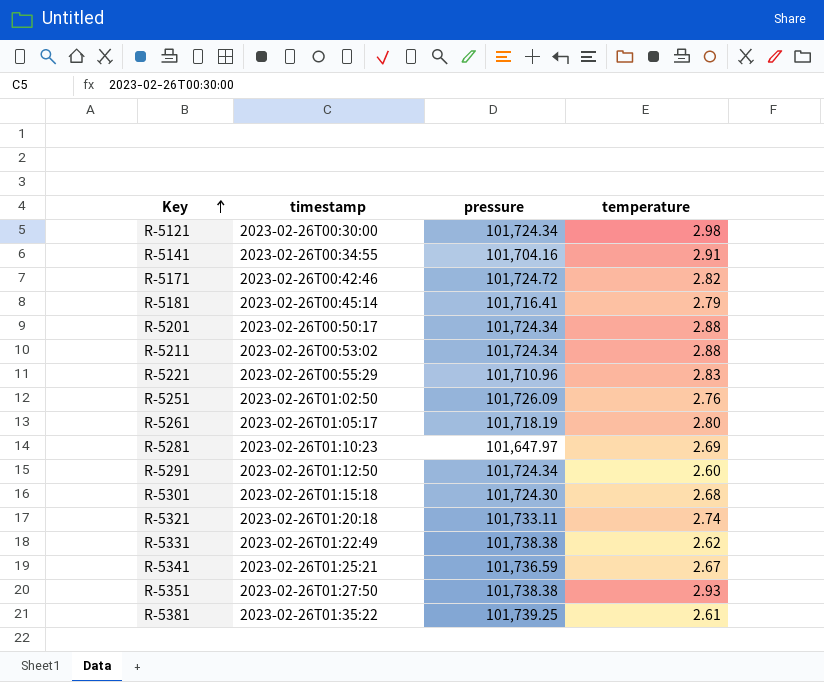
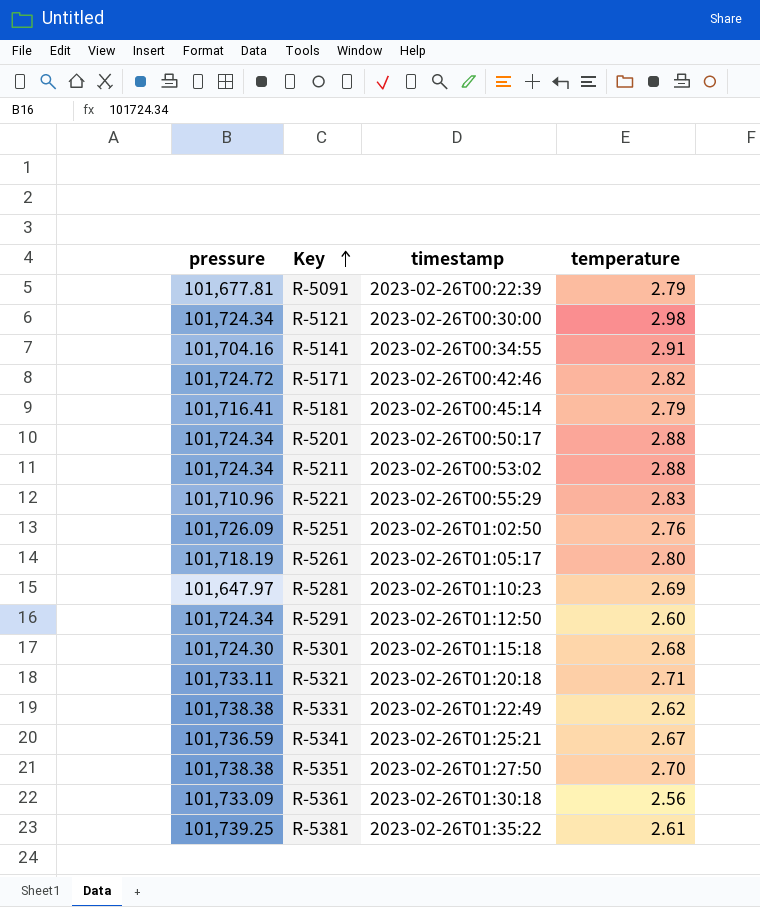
column pressure | position: 3 -> 1
row R-5091: none -> 101,677.81 | 2023-02-26T00:22:39 | 2.79
R-5321 | temperature: 2.74 -> 2.71
R-5351 | temperature: 2.93 -> 2.70
row R-5361: none -> 101,733.09 | 2023-02-26T01:30:18 | 2.56

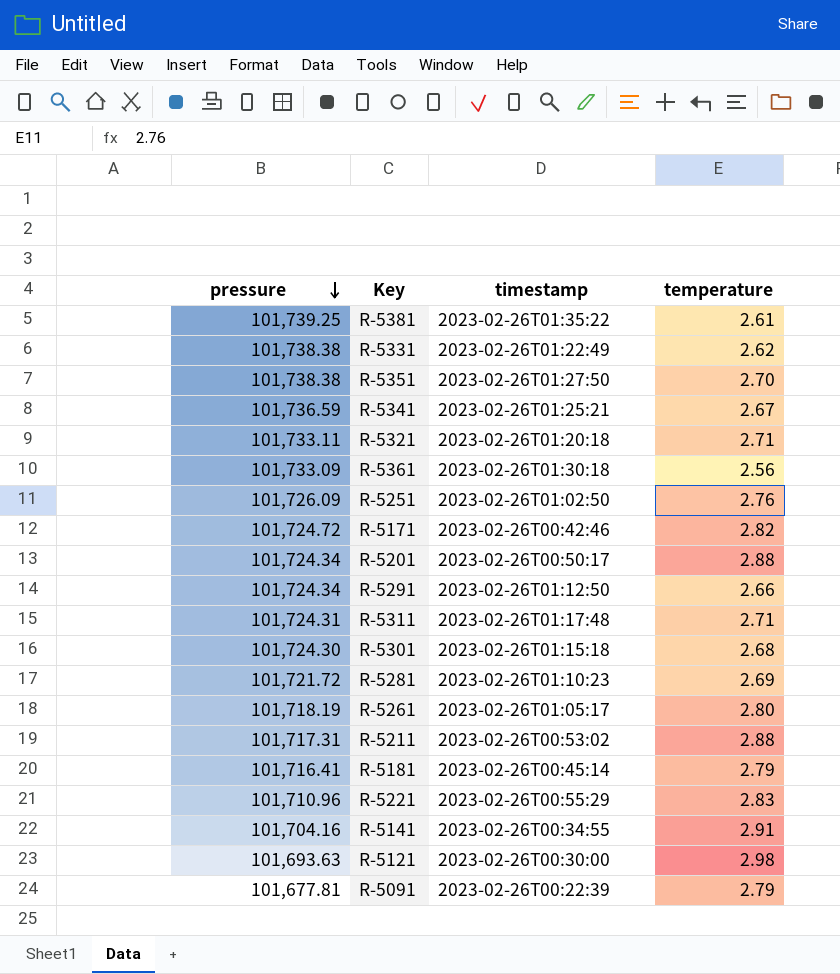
row order: Key ascending -> pressure descending
R-5291 | temperature: 2.60 -> 2.66
row R-5311: none -> 101,724.31 | 2023-02-26T01:17:48 | 2.71
R-5281 | pressure: 101,647.97 -> 101,721.72
R-5211 | pressure: 101,724.34 -> 101,717.31
R-5121 | pressure: 101,724.34 -> 101,693.63

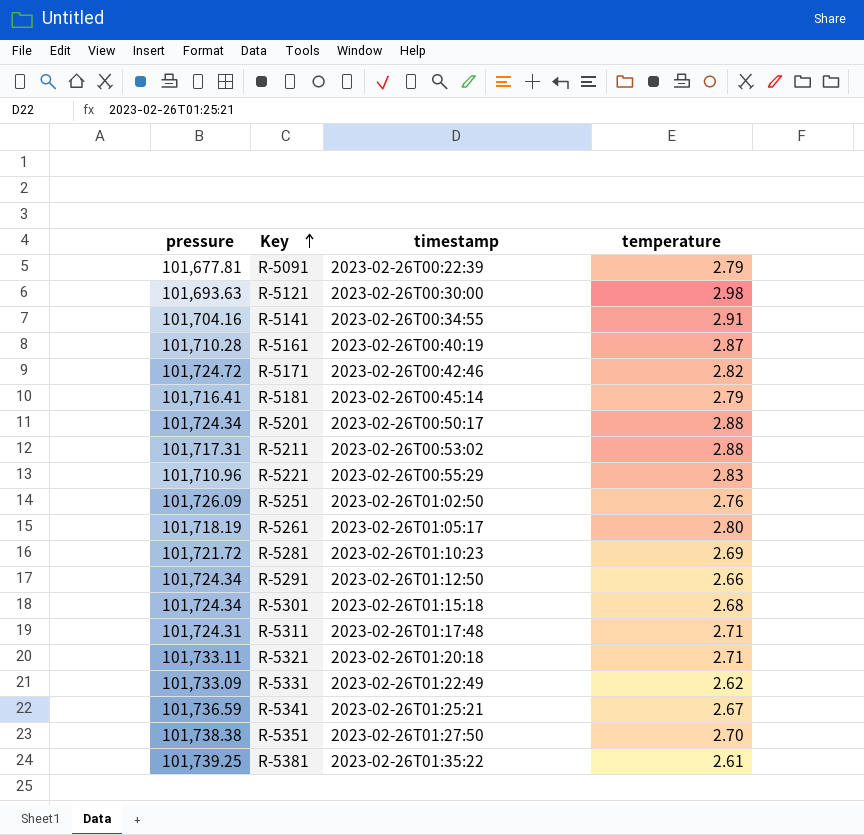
row order: pressure descending -> Key ascending
row R-5361: 101,733.09 | 2023-02-26T01:30:18 | 2.56 -> none
row R-5161: none -> 101,710.28 | 2023-02-26T00:40:19 | 2.87
R-5301 | pressure: 101,724.30 -> 101,724.34
R-5331 | pressure: 101,738.38 -> 101,733.09

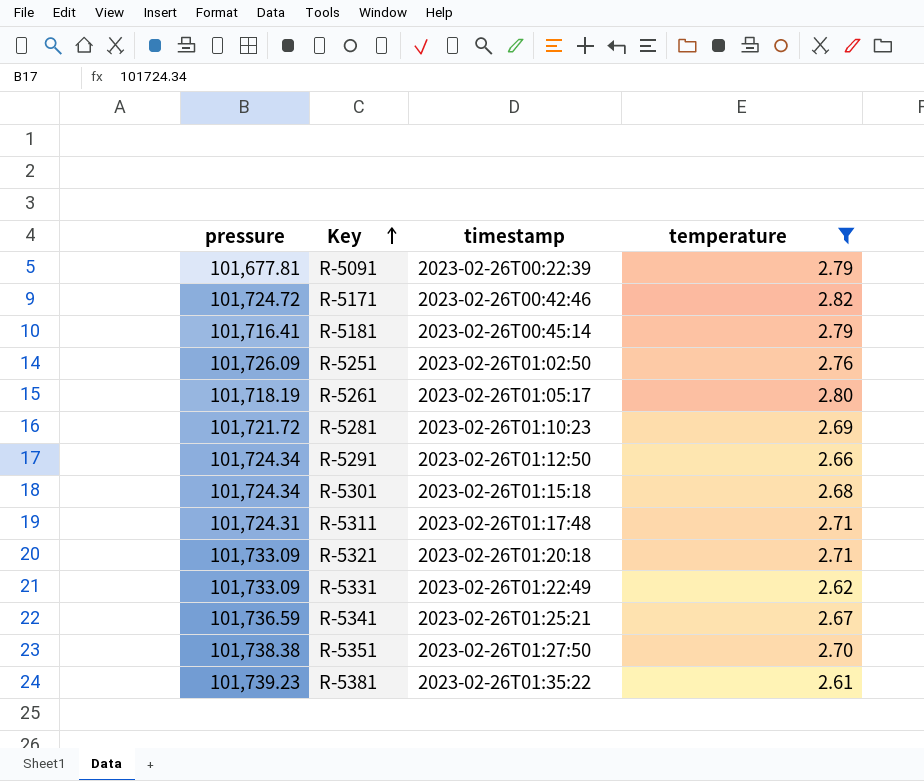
filter: none -> temperature <= 2.82
R-5321 | pressure: 101,733.11 -> 101,733.09
R-5381 | pressure: 101,739.25 -> 101,739.23

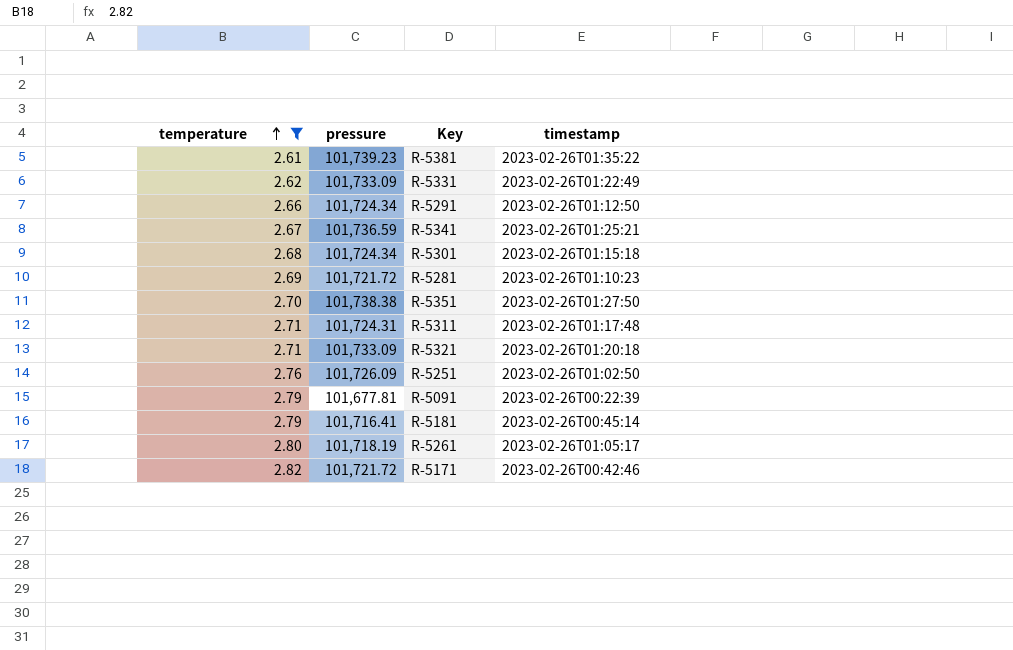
row order: Key ascending -> temperature ascending
column temperature | position: 4 -> 1
R-5171 | pressure: 101,724.72 -> 101,721.72

